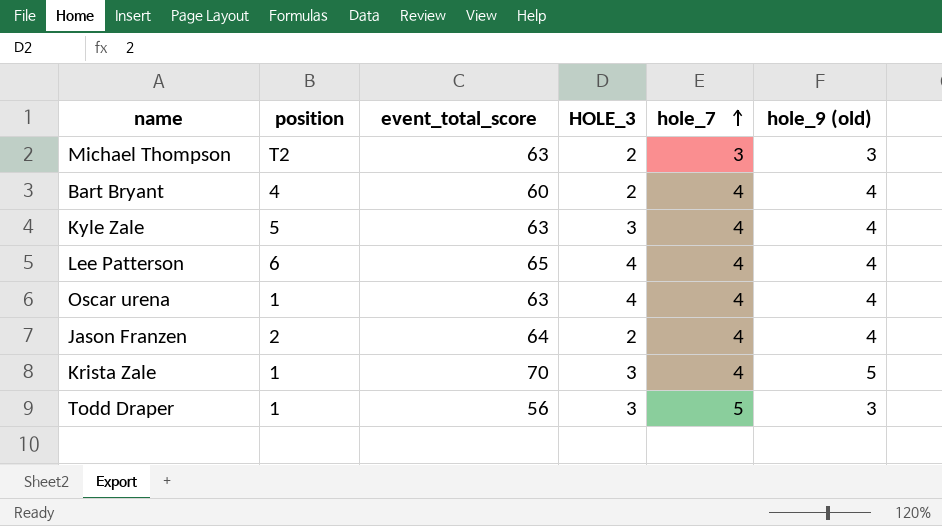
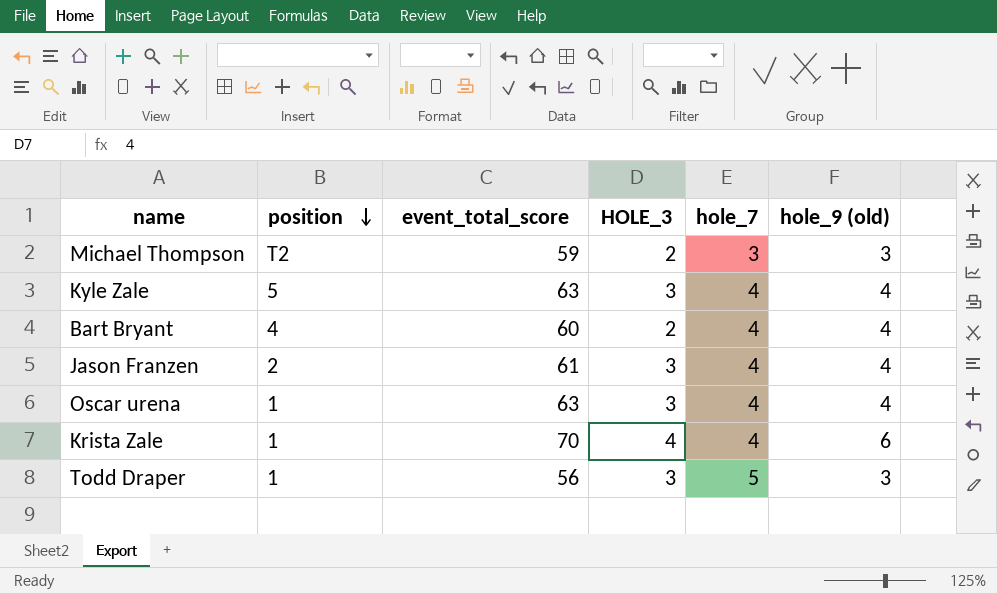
row order: hole_7 ascending -> position descending
row Lee Patterson: 6 | 65 | 4 | 4 | 4 -> none
Michael Thompson | event_total_score: 63 -> 59
Jason Franzen | event_total_score: 64 -> 61
Jason Franzen | HOLE_3: 2 -> 3
Oscar urena | HOLE_3: 4 -> 3
Krista Zale | HOLE_3: 3 -> 4
Krista Zale | hole_9 (old): 5 -> 6

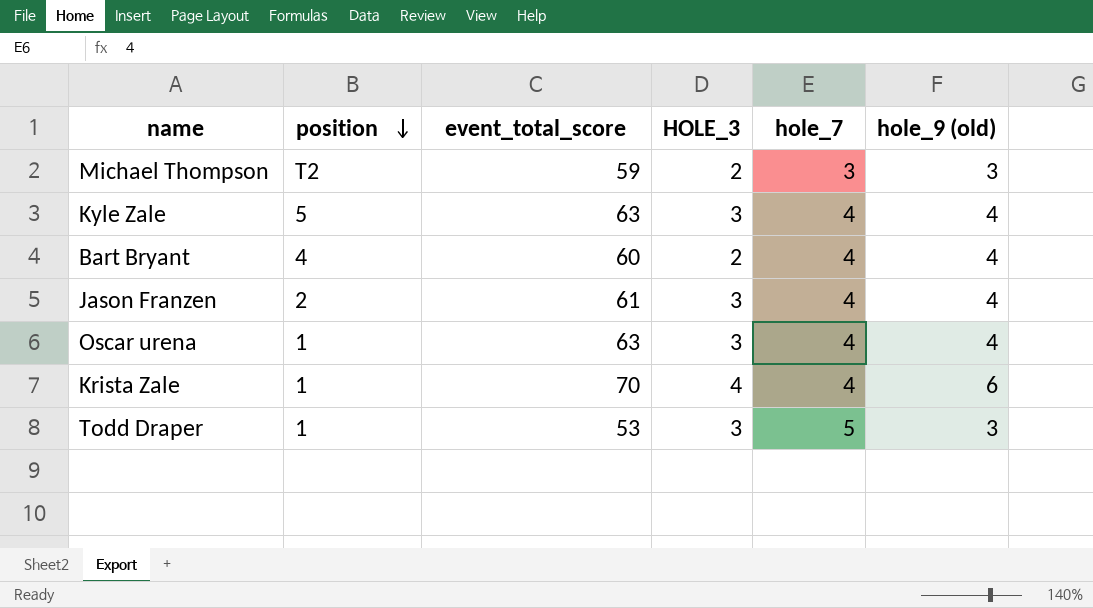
Todd Draper | event_total_score: 56 -> 53

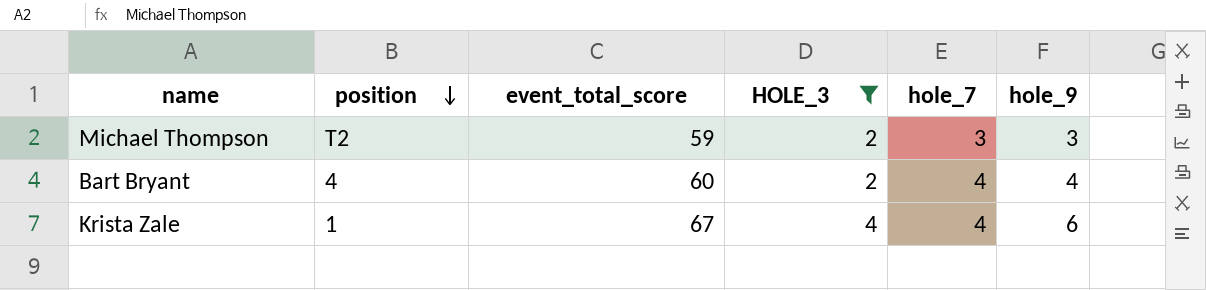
filter: none -> HOLE_3 != 3
column name: hole_9 (old) -> hole_9
Krista Zale | event_total_score: 70 -> 67

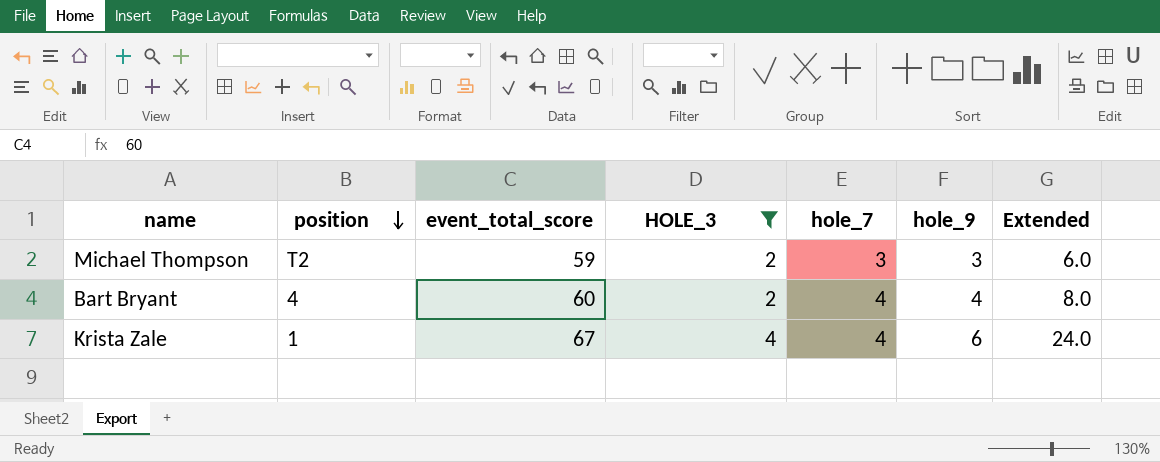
column Extended | formula: none -> [HOLE_3] * [hole_9]

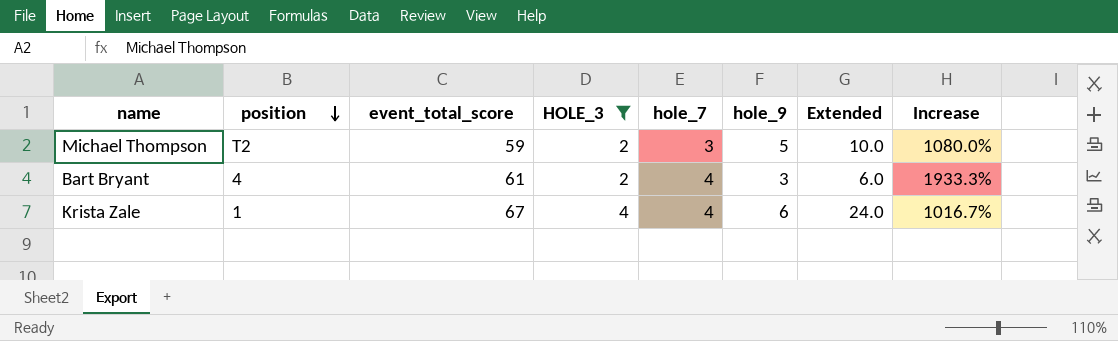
column Increase | formula: none -> ([event_total_score] - [hole_9]) / [hole_9]
Michael Thompson | hole_9: 3 -> 5
Michael Thompson | Extended: 6.0 -> 10.0
Bart Bryant | event_total_score: 60 -> 61
Bart Bryant | hole_9: 4 -> 3
Bart Bryant | Extended: 8.0 -> 6.0

